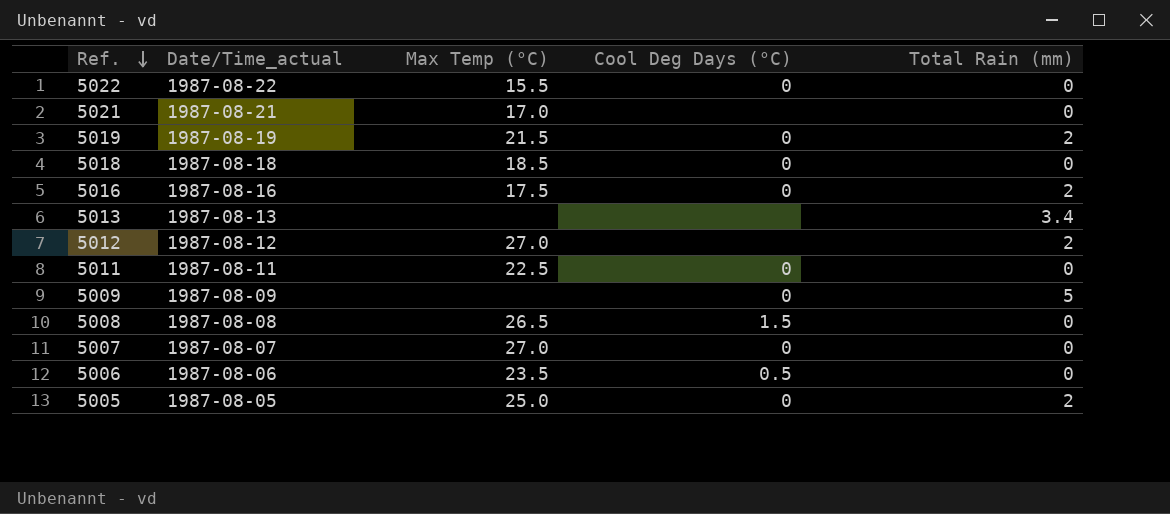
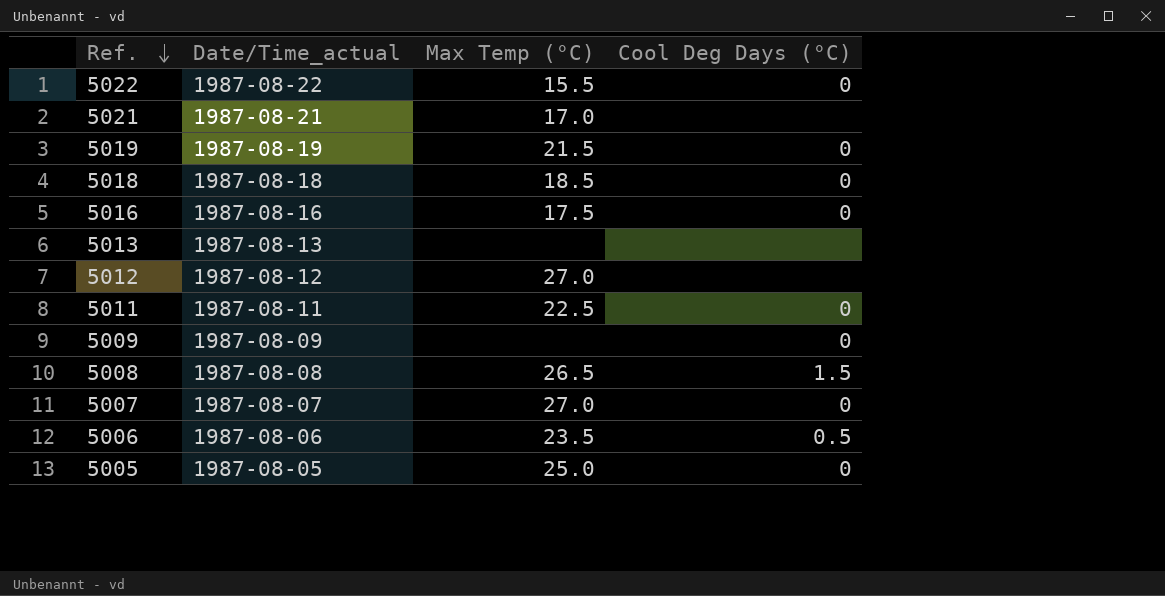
column Total Rain (mm) | position: 5 -> none

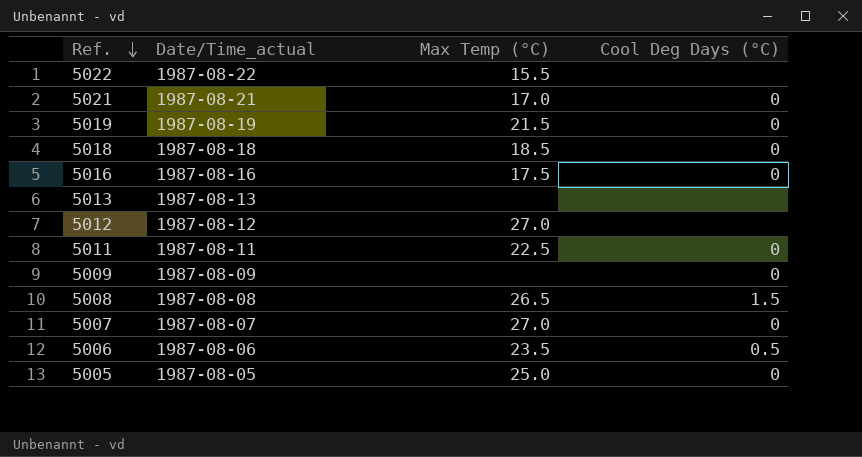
5022 | Cool Deg Days (°C): 0 -> none
5021 | Cool Deg Days (°C): none -> 0

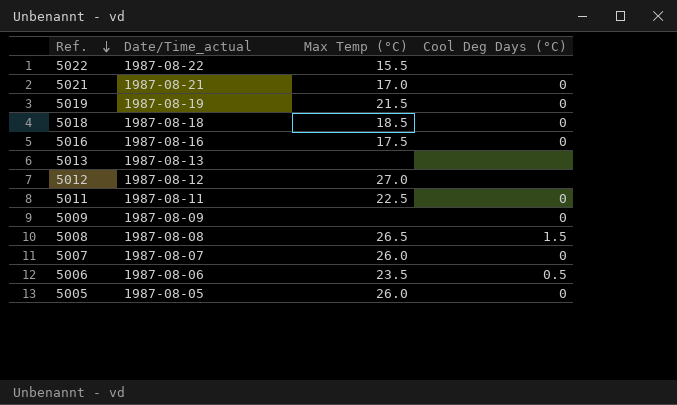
5007 | Max Temp (°C): 27.0 -> 26.0
5005 | Max Temp (°C): 25.0 -> 26.0

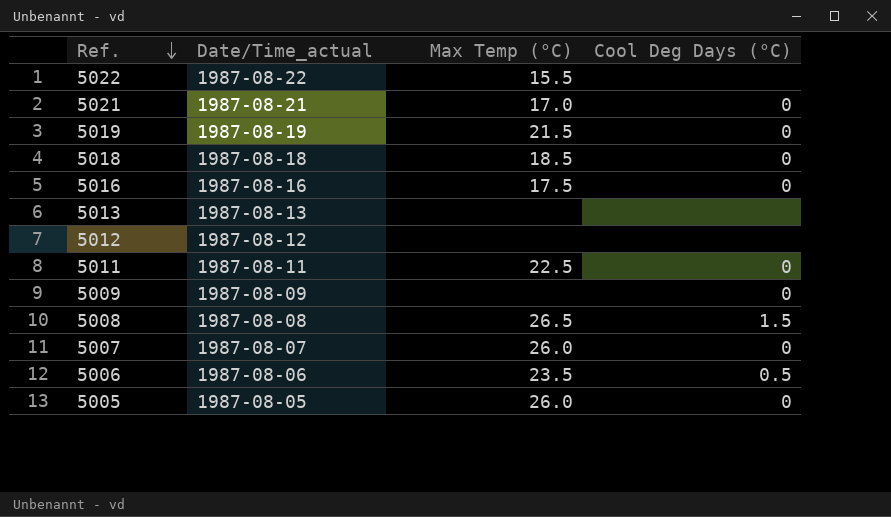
5012 | Max Temp (°C): 27.0 -> none

